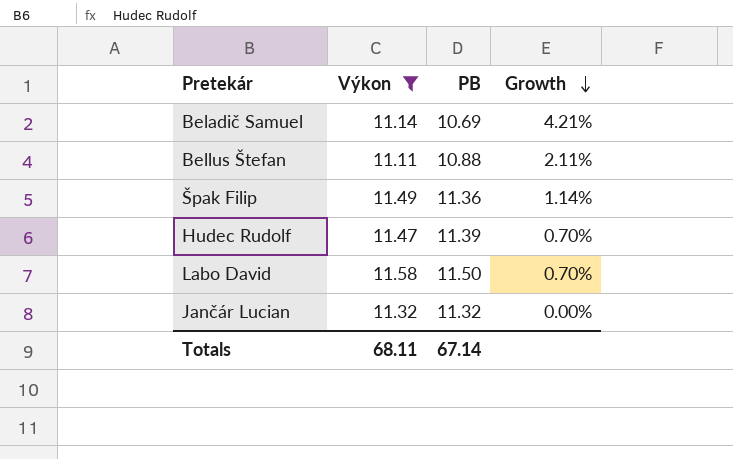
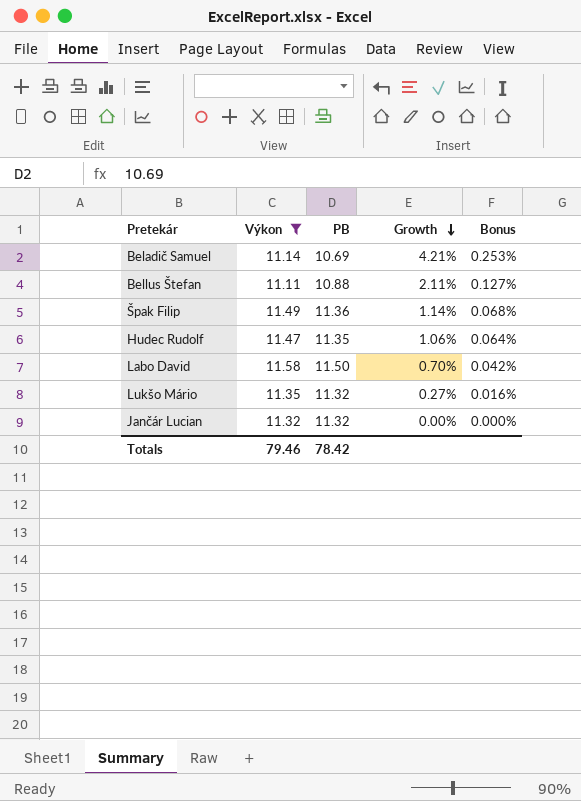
column Bonus | formula: none -> [Growth] * 0.06
Hudec Rudolf | PB: 11.39 -> 11.35
Hudec Rudolf | Growth: 0.70% -> 1.06%
row Lukšo Mário: none -> 11.35 | 11.32 | 0.27% | 0.016%
Totals | Výkon: 68.11 -> 79.46
Totals | PB: 67.14 -> 78.42

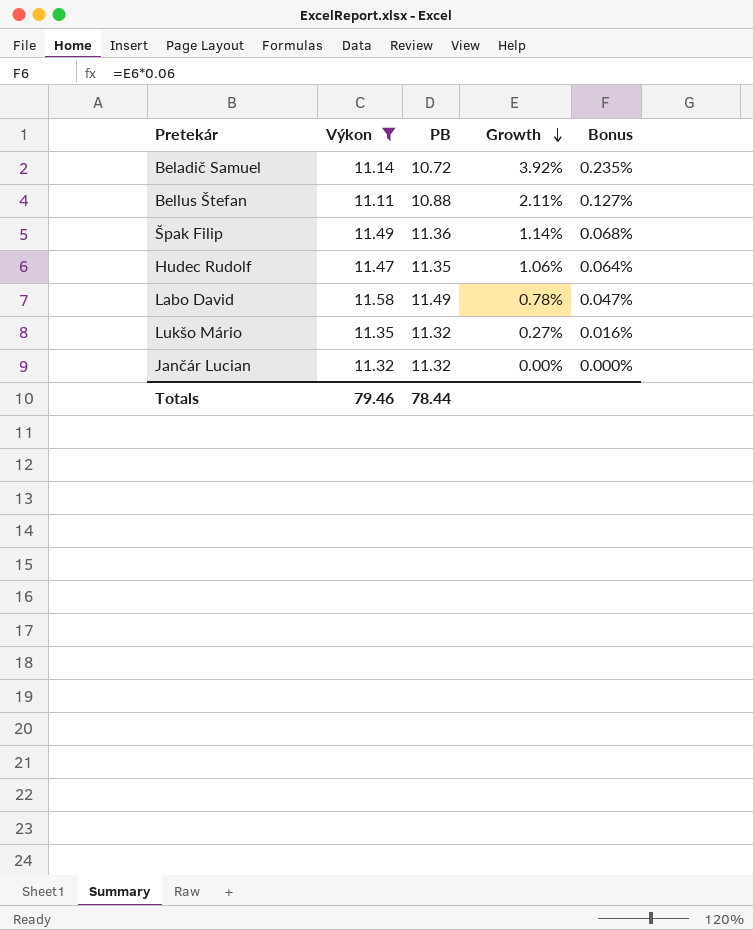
Beladič Samuel | PB: 10.69 -> 10.72
Beladič Samuel | Growth: 4.21% -> 3.92%
Beladič Samuel | Bonus: 0.253% -> 0.235%
Labo David | PB: 11.50 -> 11.49
Labo David | Growth: 0.70% -> 0.78%
Labo David | Bonus: 0.042% -> 0.047%
Totals | PB: 78.42 -> 78.44

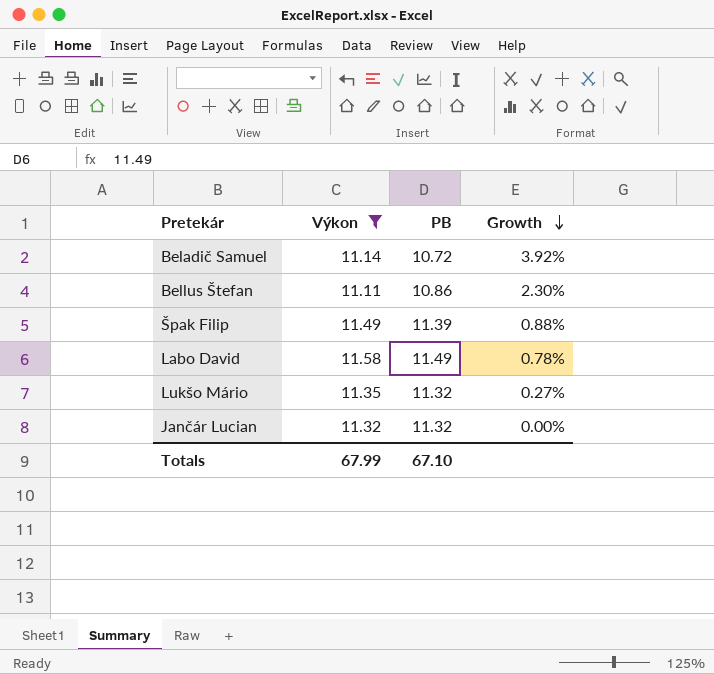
column Bonus | formula: [Growth] * 0.06 -> none
row Hudec Rudolf: 11.47 | 11.35 | 1.06% | 0.064% -> none
Bellus Štefan | PB: 10.88 -> 10.86
Bellus Štefan | Growth: 2.11% -> 2.30%
Špak Filip | PB: 11.36 -> 11.39
Špak Filip | Growth: 1.14% -> 0.88%
Totals | Výkon: 79.46 -> 67.99
Totals | PB: 78.44 -> 67.10

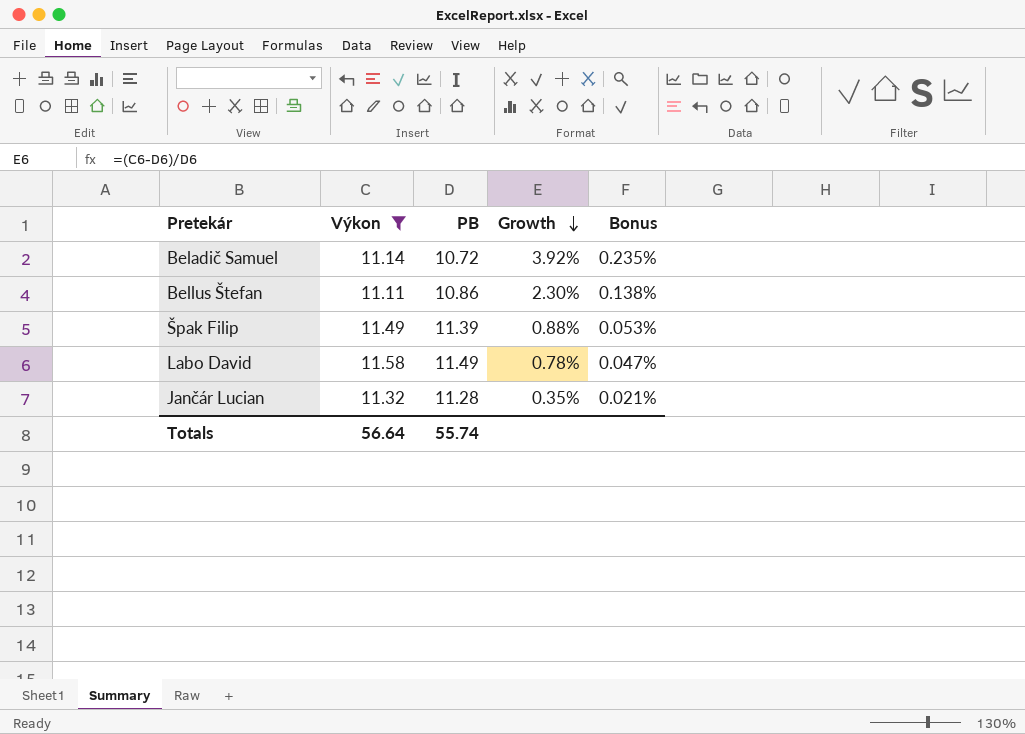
column Bonus | formula: none -> [Growth] * 0.06
row Lukšo Mário: 11.35 | 11.32 | 0.27% -> none
Jančár Lucian | PB: 11.32 -> 11.28
Jančár Lucian | Growth: 0.00% -> 0.35%
Totals | Výkon: 67.99 -> 56.64
Totals | PB: 67.10 -> 55.74

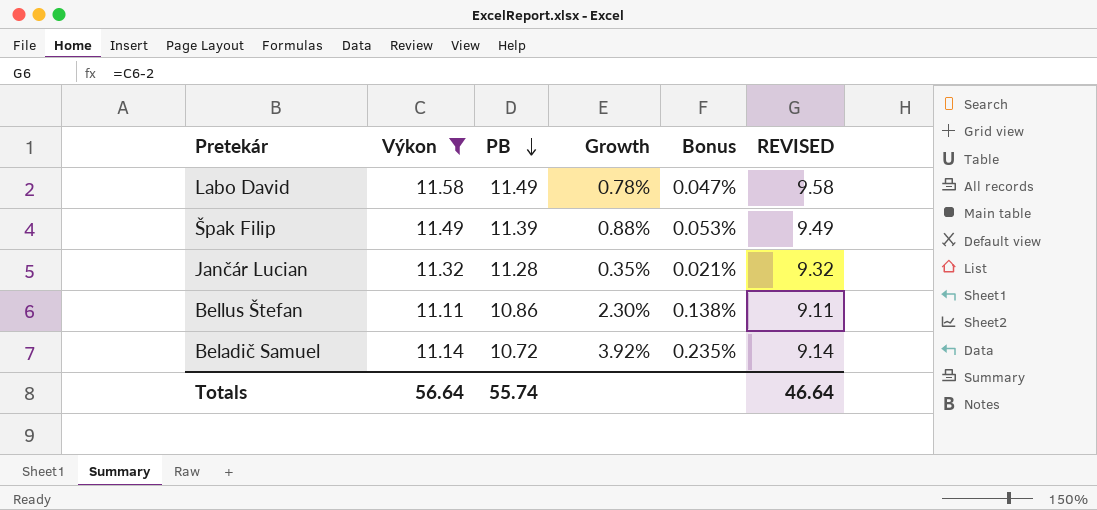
row order: Growth descending -> PB descending
column REVISED | formula: none -> [Výkon] - 2

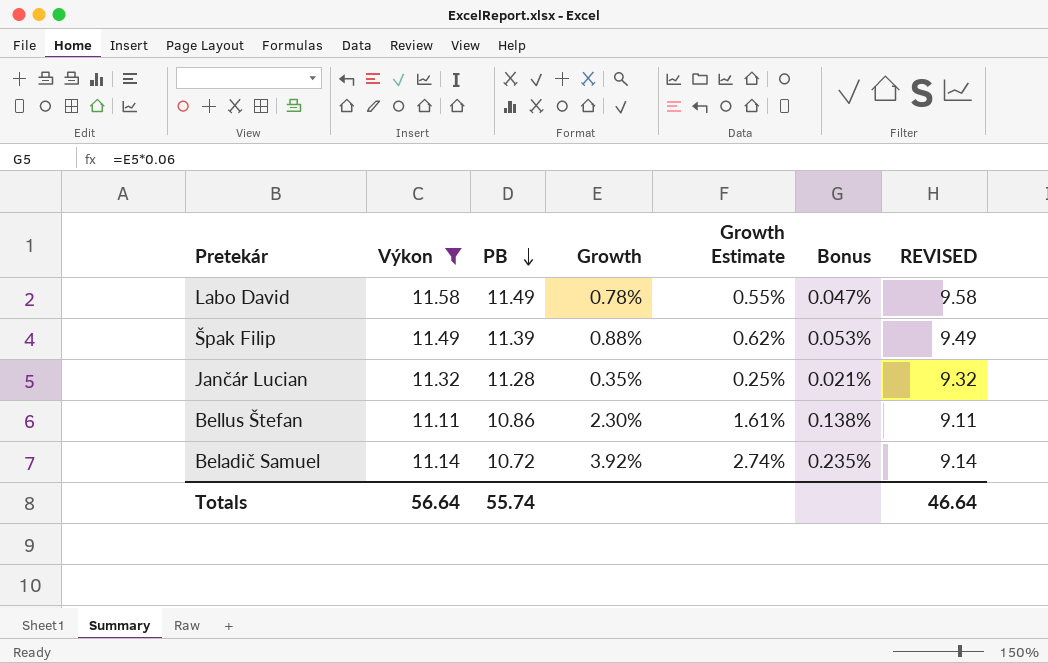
column Growth Estimate | formula: none -> [Growth] * 0.7

